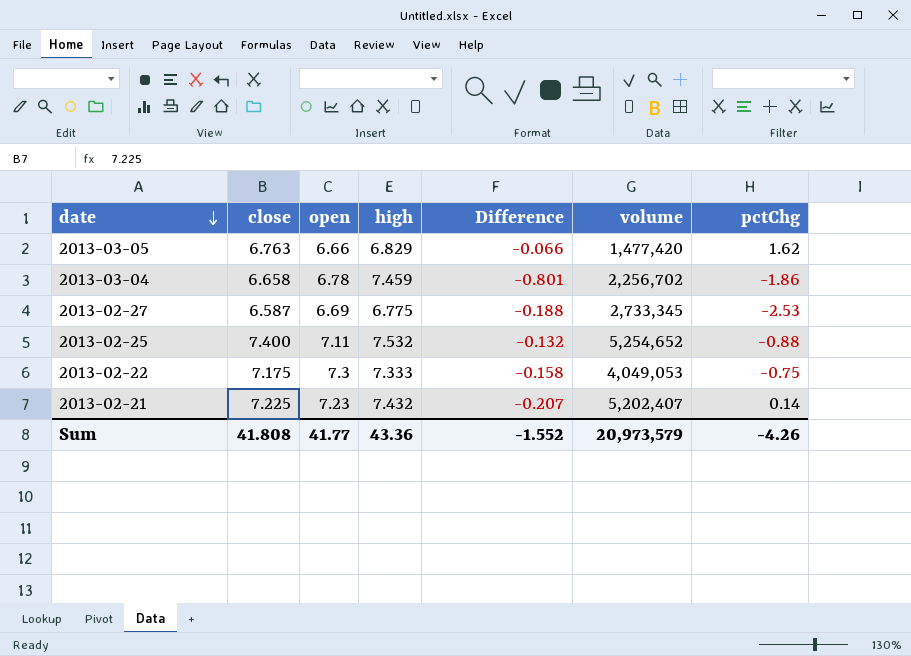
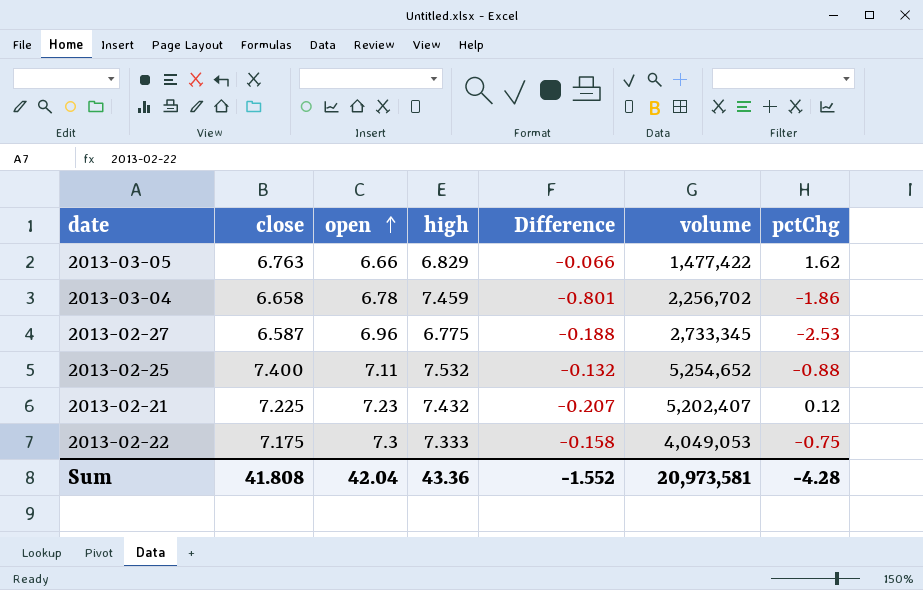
row order: date descending -> open ascending
2013-03-05 | volume: 1,477,420 -> 1,477,422
2013-02-27 | open: 6.69 -> 6.96
2013-02-21 | pctChg: 0.14 -> 0.12
Sum | open: 41.77 -> 42.04
Sum | volume: 20,973,579 -> 20,973,581
Sum | pctChg: -4.26 -> -4.28

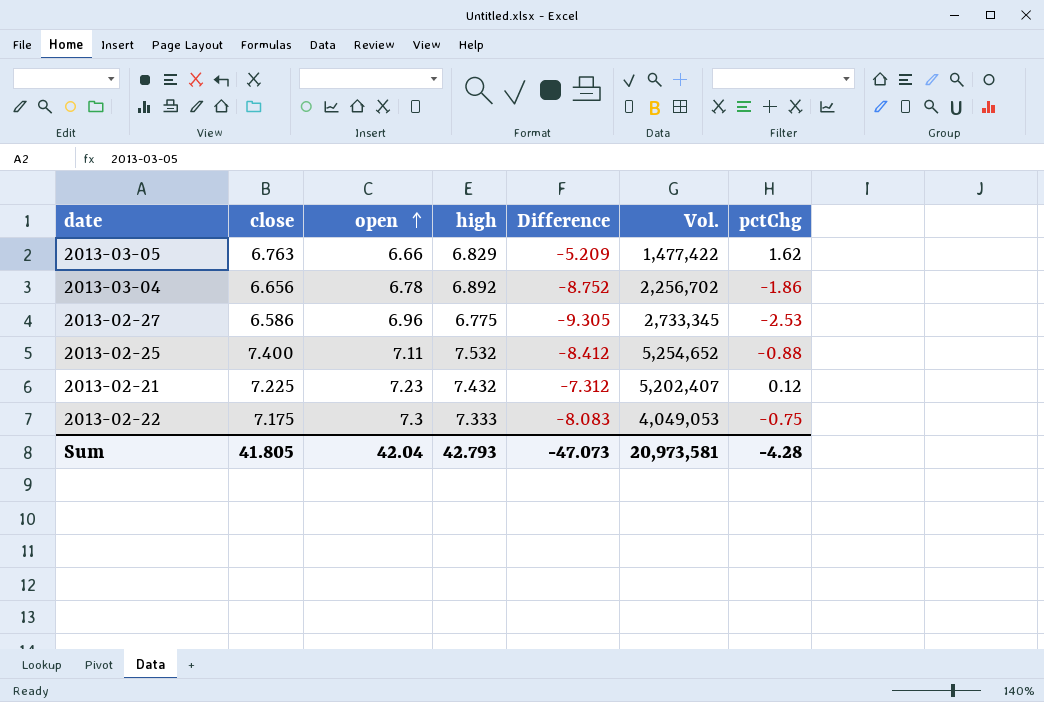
column Difference | formula: [close] - [high] -> [pctChg] - [high]
column name: volume -> Vol.
2013-03-04 | close: 6.658 -> 6.656
2013-03-04 | high: 7.459 -> 6.892
2013-02-27 | close: 6.587 -> 6.586
Sum | close: 41.808 -> 41.805
Sum | high: 43.36 -> 42.793
Sum | Difference: -1.552 -> -47.073

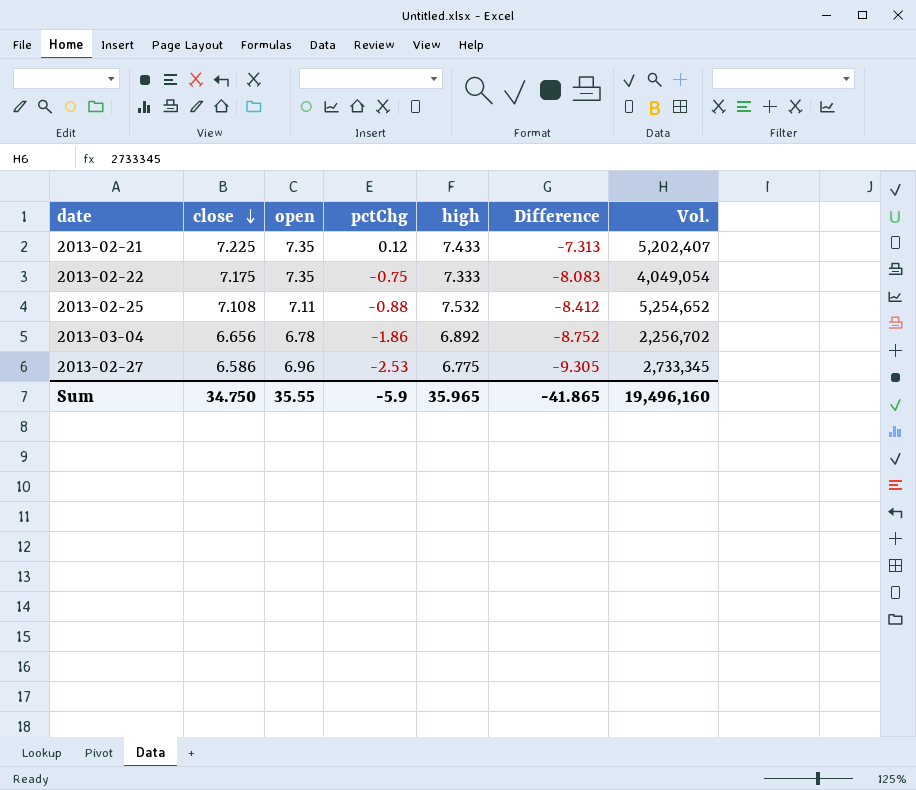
row order: open ascending -> close descending
column pctChg | position: 7 -> 4
row 2013-03-05: 6.763 | 6.66 | 6.829 | -5.209 | 1,477,422 | 1.62 -> none
2013-02-21 | open: 7.23 -> 7.35
2013-02-21 | high: 7.432 -> 7.433
2013-02-21 | Difference: -7.312 -> -7.313
2013-02-22 | open: 7.3 -> 7.35
2013-02-22 | Vol.: 4,049,053 -> 4,049,054
2013-02-25 | close: 7.400 -> 7.108
Sum | close: 41.805 -> 34.750
Sum | open: 42.04 -> 35.55
Sum | pctChg: -4.28 -> -5.9
Sum | high: 42.793 -> 35.965
Sum | Difference: -47.073 -> -41.865
Sum | Vol.: 20,973,581 -> 19,496,160

